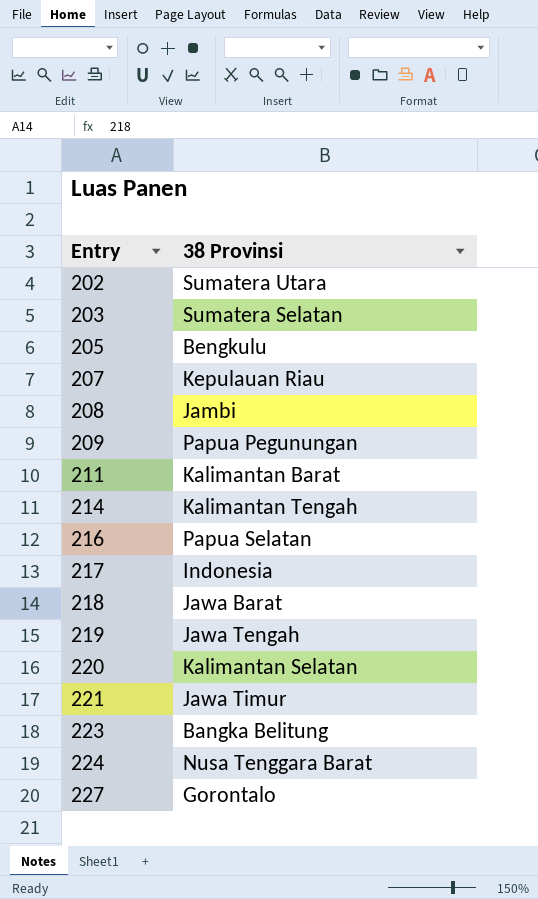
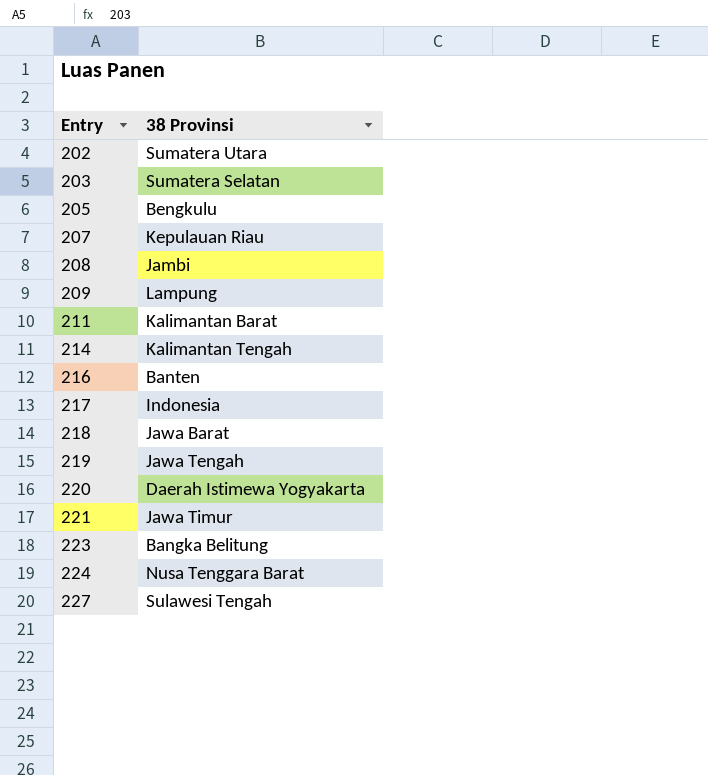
209 | 38 Provinsi: Papua Pegunungan -> Lampung
216 | 38 Provinsi: Papua Selatan -> Banten
220 | 38 Provinsi: Kalimantan Selatan -> Daerah Istimewa Yogyakarta
227 | 38 Provinsi: Gorontalo -> Sulawesi Tengah

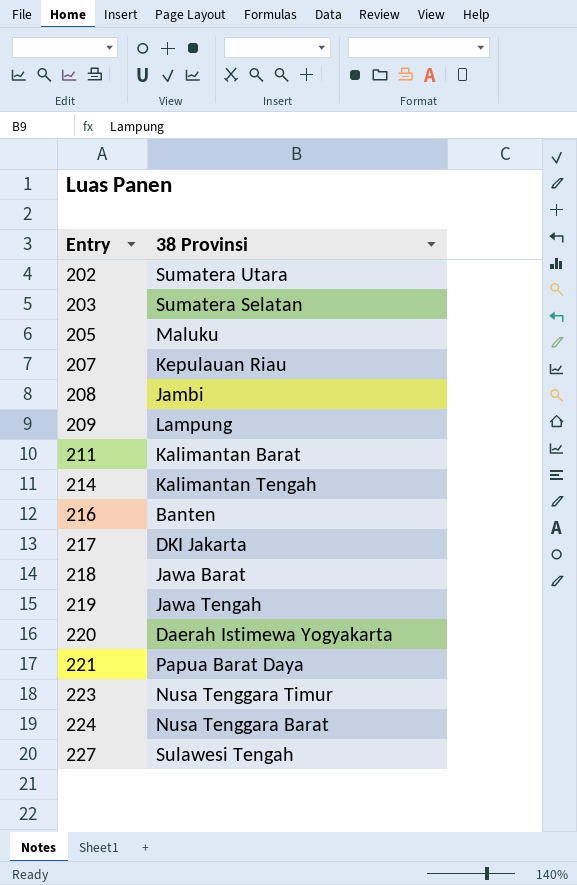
205 | 38 Provinsi: Bengkulu -> Maluku
217 | 38 Provinsi: Indonesia -> DKI Jakarta
221 | 38 Provinsi: Jawa Timur -> Papua Barat Daya
223 | 38 Provinsi: Bangka Belitung -> Nusa Tenggara Timur

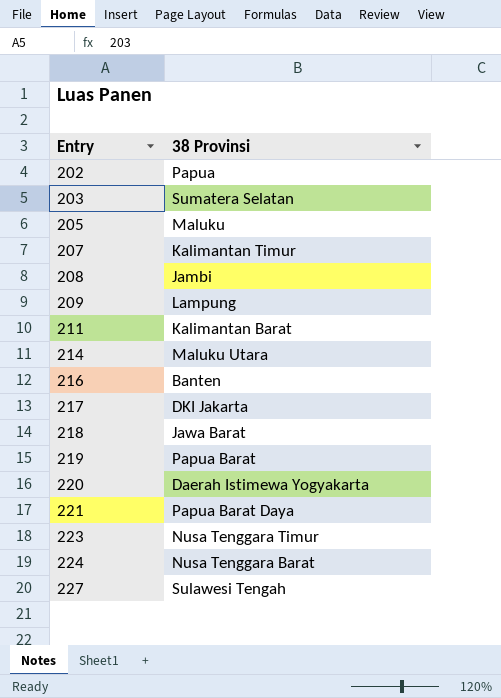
202 | 38 Provinsi: Sumatera Utara -> Papua
207 | 38 Provinsi: Kepulauan Riau -> Kalimantan Timur
214 | 38 Provinsi: Kalimantan Tengah -> Maluku Utara
219 | 38 Provinsi: Jawa Tengah -> Papua Barat

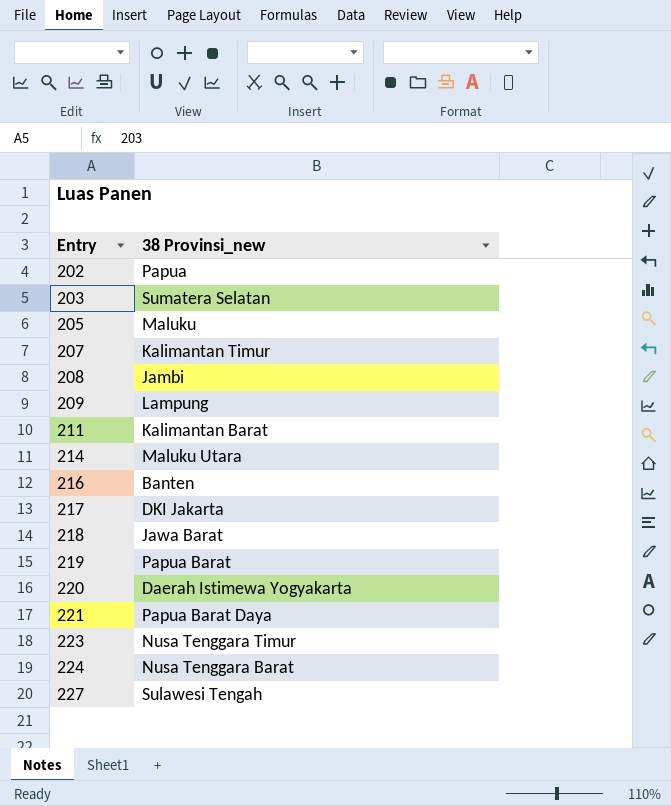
column name: 38 Provinsi -> 38 Provinsi_new

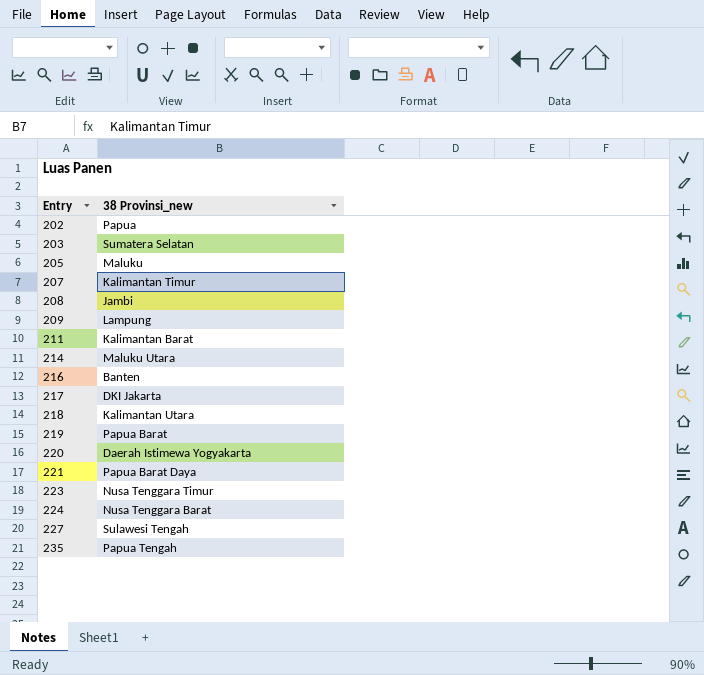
218 | 38 Provinsi_new: Jawa Barat -> Kalimantan Utara
row 235: none -> Papua Tengah

